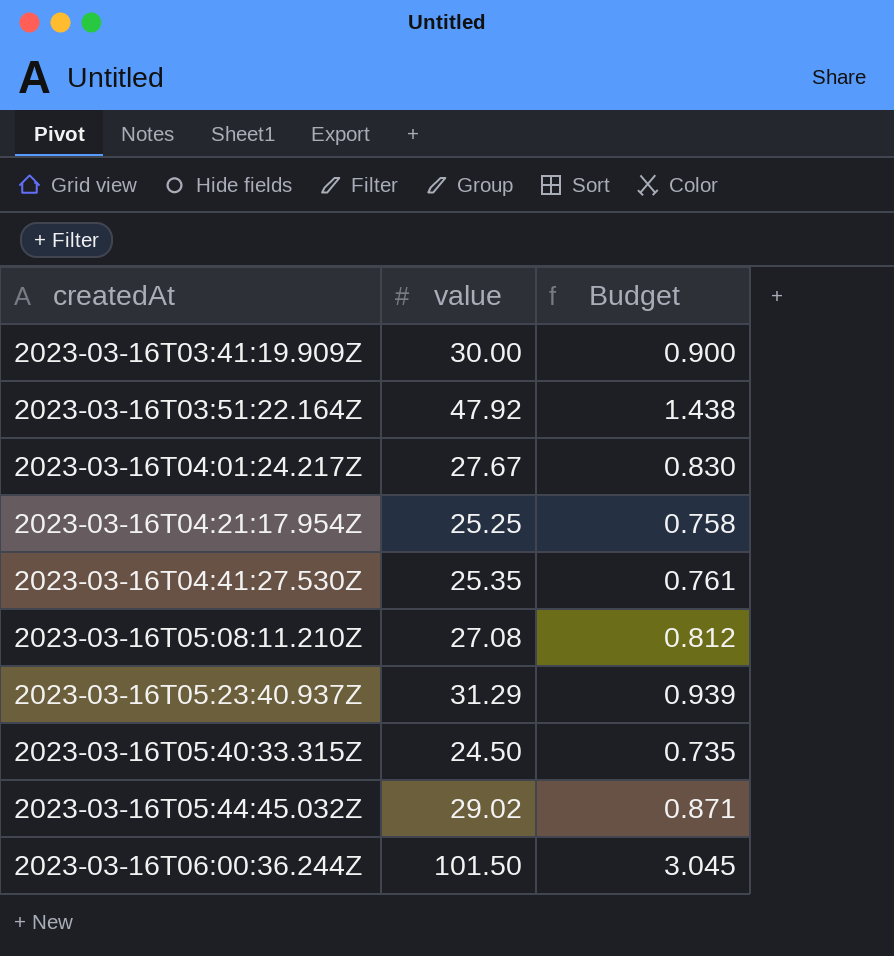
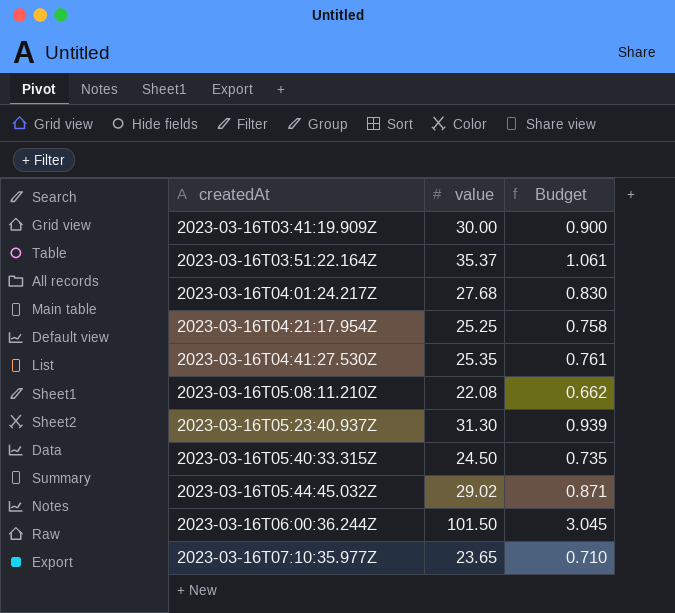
2023-03-16T03:51:22.164Z | value: 47.92 -> 35.37
2023-03-16T03:51:22.164Z | Budget: 1.438 -> 1.061
2023-03-16T04:01:24.217Z | value: 27.67 -> 27.68
2023-03-16T05:08:11.210Z | value: 27.08 -> 22.08
2023-03-16T05:08:11.210Z | Budget: 0.812 -> 0.662
2023-03-16T05:23:40.937Z | value: 31.29 -> 31.30
row 2023-03-16T07:10:35.977Z: none -> 23.65 | 0.710

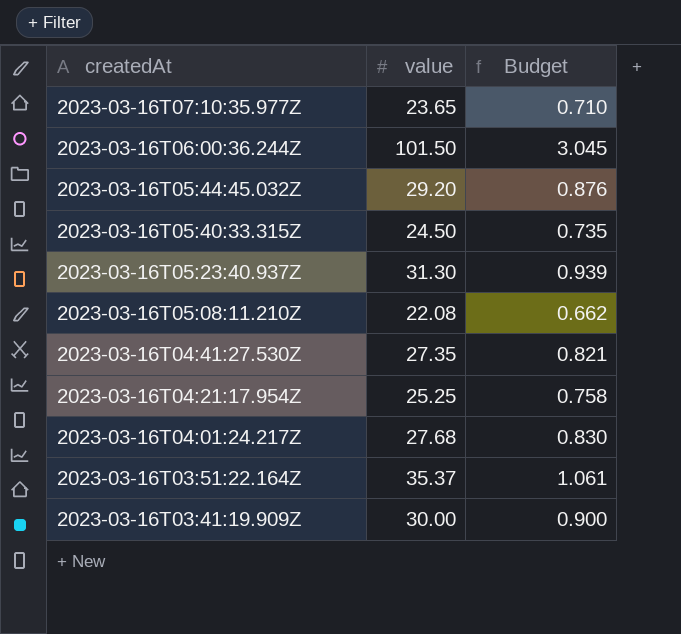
row order: createdAt ascending -> createdAt descending
2023-03-16T05:44:45.032Z | value: 29.02 -> 29.20
2023-03-16T05:44:45.032Z | Budget: 0.871 -> 0.876
2023-03-16T04:41:27.530Z | value: 25.35 -> 27.35
2023-03-16T04:41:27.530Z | Budget: 0.761 -> 0.821

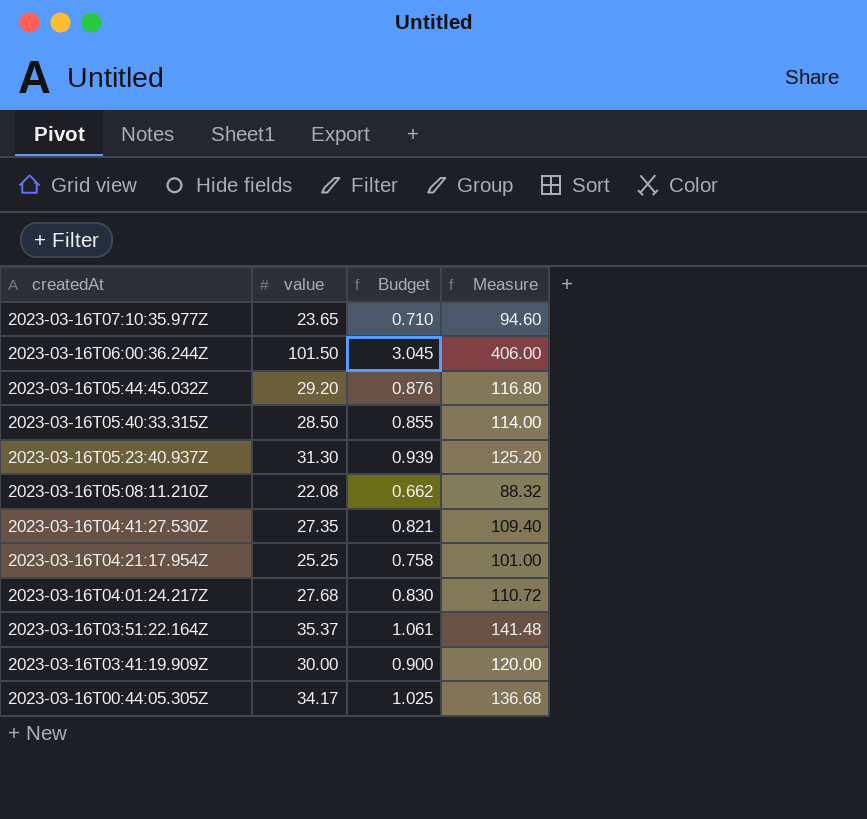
column Measure | formula: none -> [value] * 4
2023-03-16T05:40:33.315Z | value: 24.50 -> 28.50
2023-03-16T05:40:33.315Z | Budget: 0.735 -> 0.855
row 2023-03-16T00:44:05.305Z: none -> 34.17 | 1.025 | 136.68

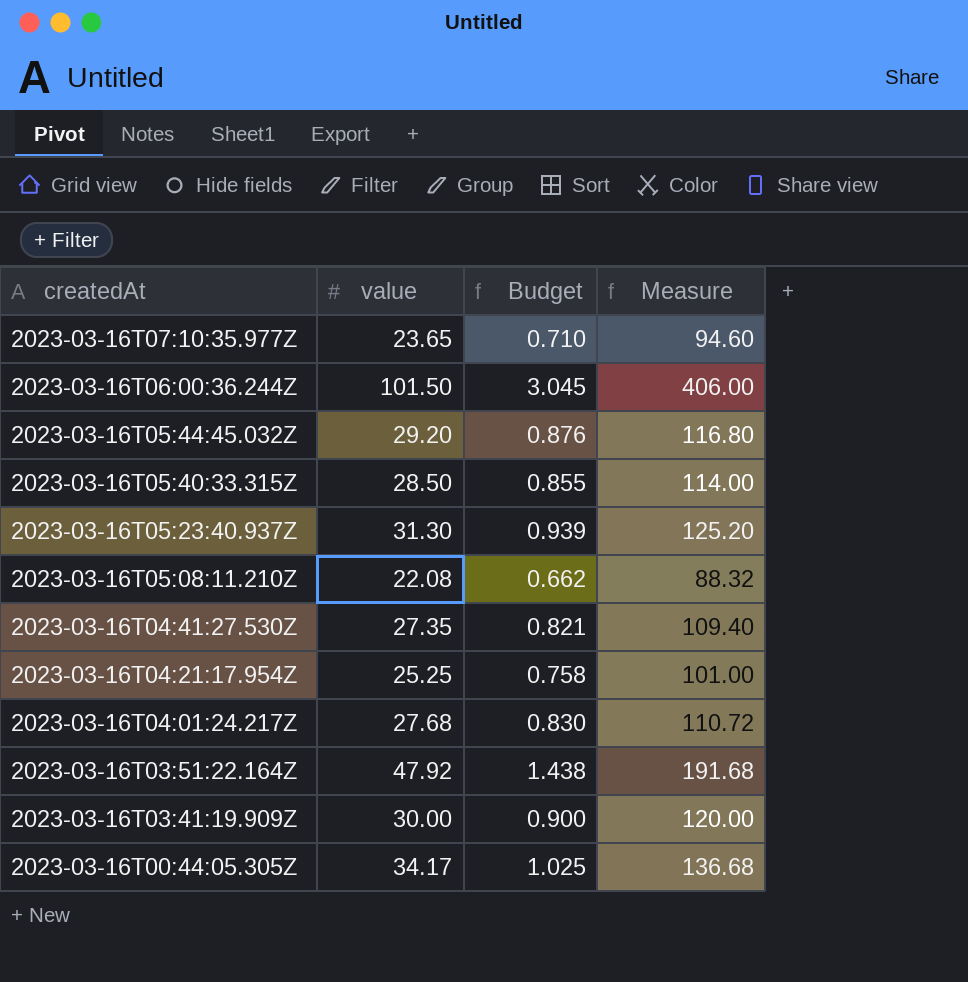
2023-03-16T03:51:22.164Z | value: 35.37 -> 47.92
2023-03-16T03:51:22.164Z | Budget: 1.061 -> 1.438
2023-03-16T03:51:22.164Z | Measure: 141.48 -> 191.68

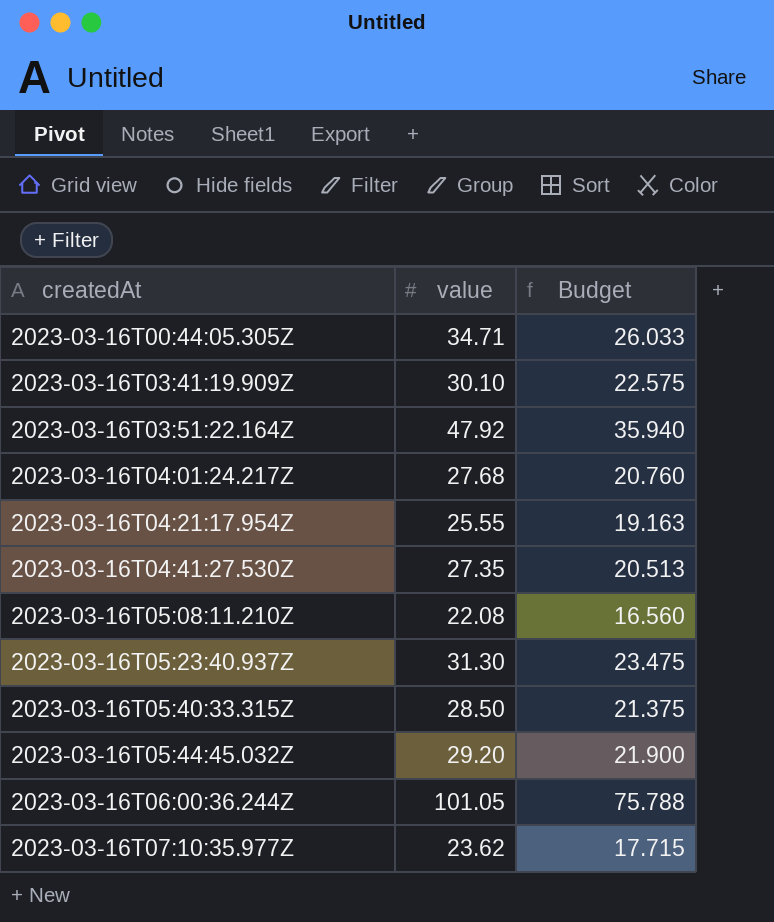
row order: createdAt descending -> createdAt ascending
column Measure | formula: [value] * 4 -> none
column Budget | formula: [value] * 0.03 -> [value] * 0.75
2023-03-16T00:44:05.305Z | value: 34.17 -> 34.71
2023-03-16T03:41:19.909Z | value: 30.00 -> 30.10
2023-03-16T04:21:17.954Z | value: 25.25 -> 25.55
2023-03-16T06:00:36.244Z | value: 101.50 -> 101.05
2023-03-16T07:10:35.977Z | value: 23.65 -> 23.62

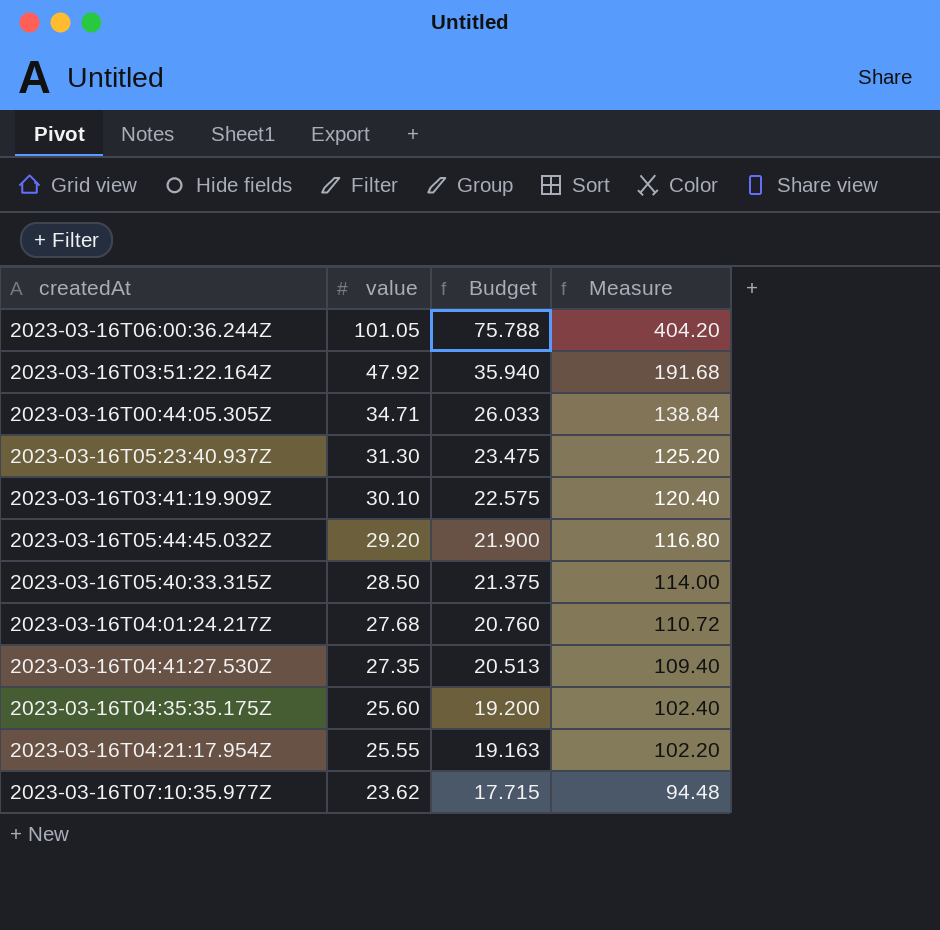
row order: createdAt ascending -> value descending
column Measure | formula: none -> [value] * 4
row 2023-03-16T05:08:11.210Z: 22.08 | 16.560 -> none
row 2023-03-16T04:35:35.175Z: none -> 25.60 | 19.200 | 102.40

